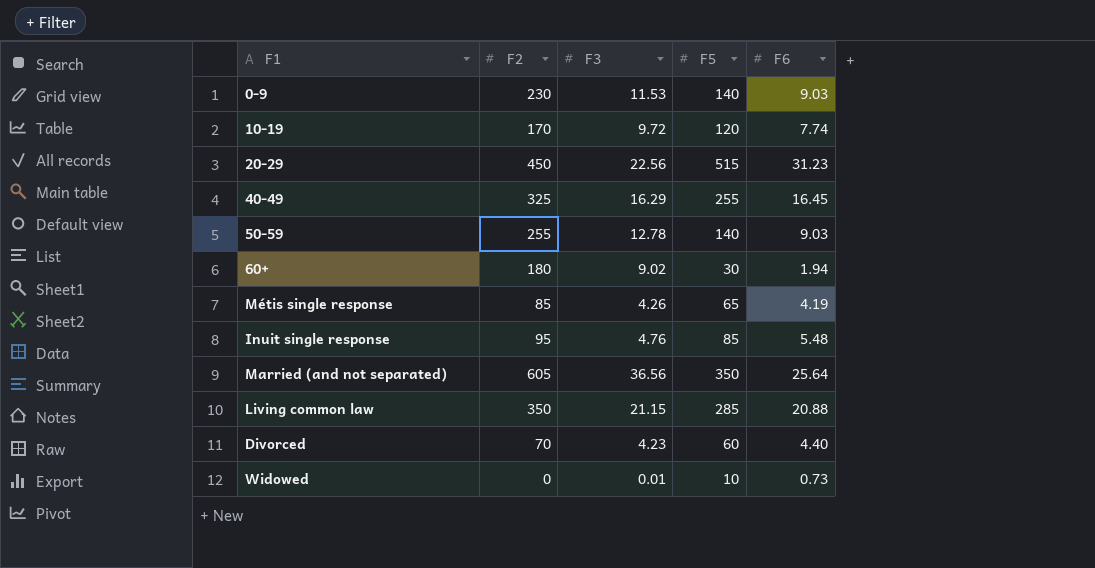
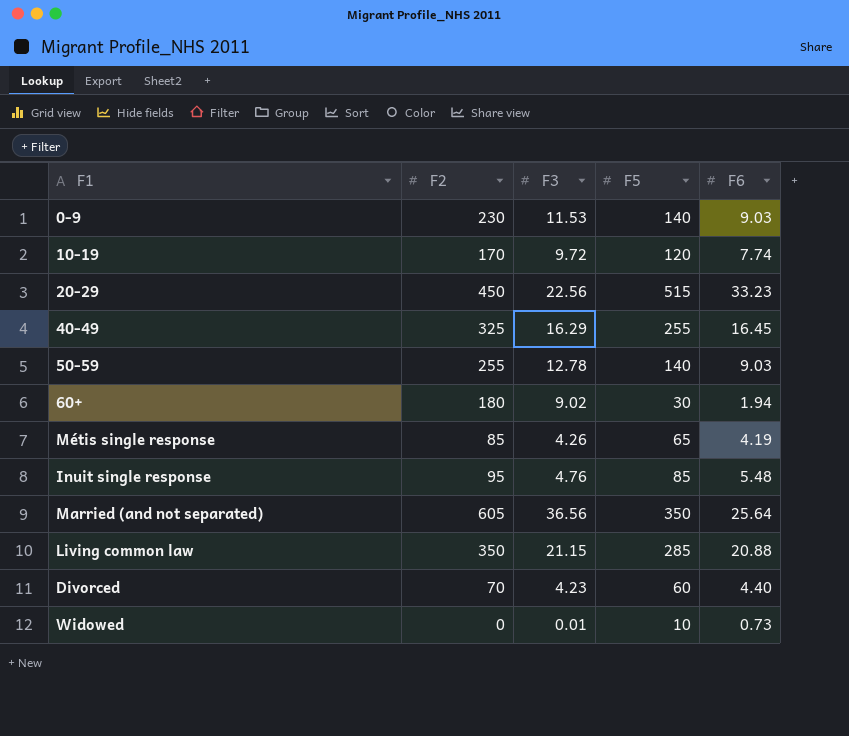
20-29 | F6: 31.23 -> 33.23

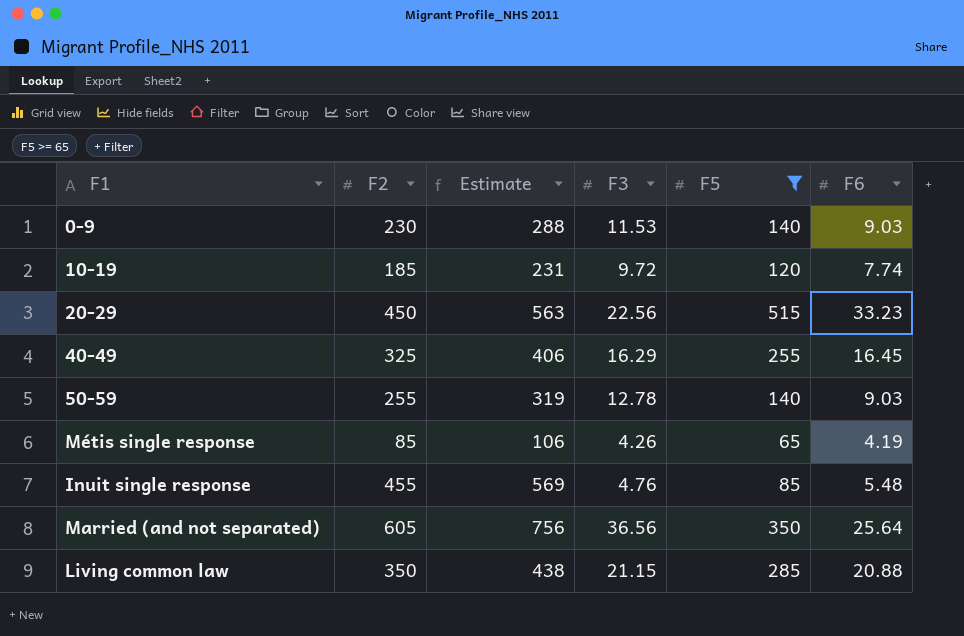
filter: none -> F5 >= 65
column Estimate | formula: none -> [F2] * 1.25
10-19 | F2: 170 -> 185
Inuit single response | F2: 95 -> 455

